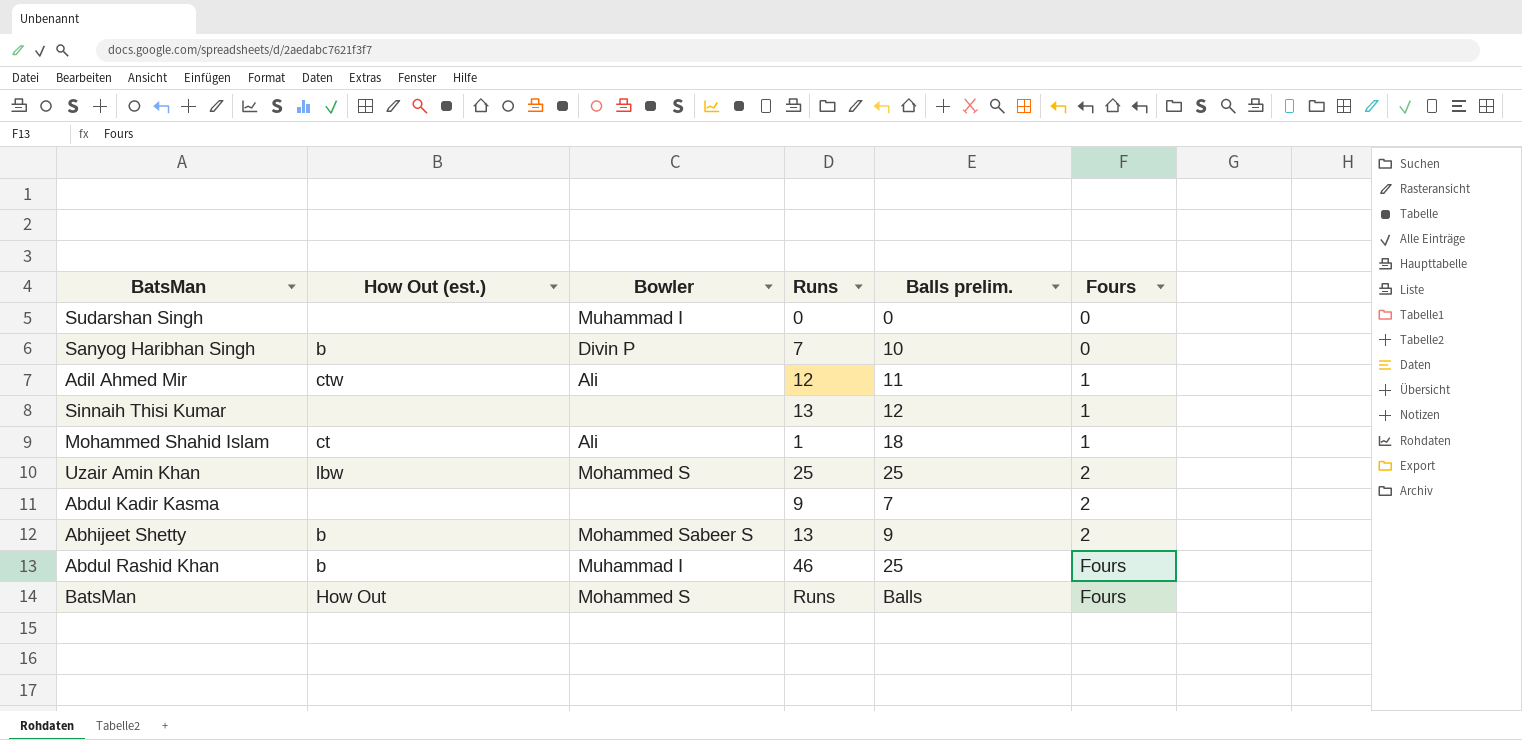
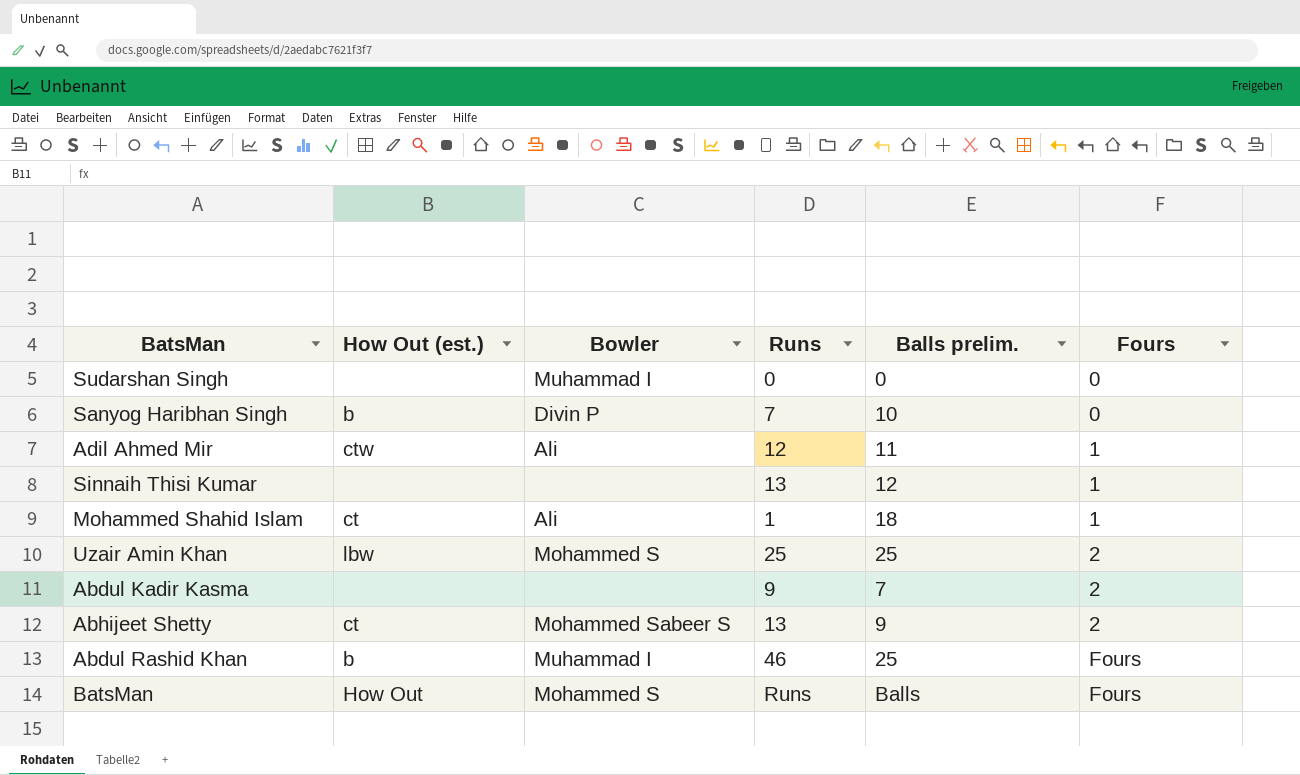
Abhijeet Shetty | How Out (est.): b -> ct

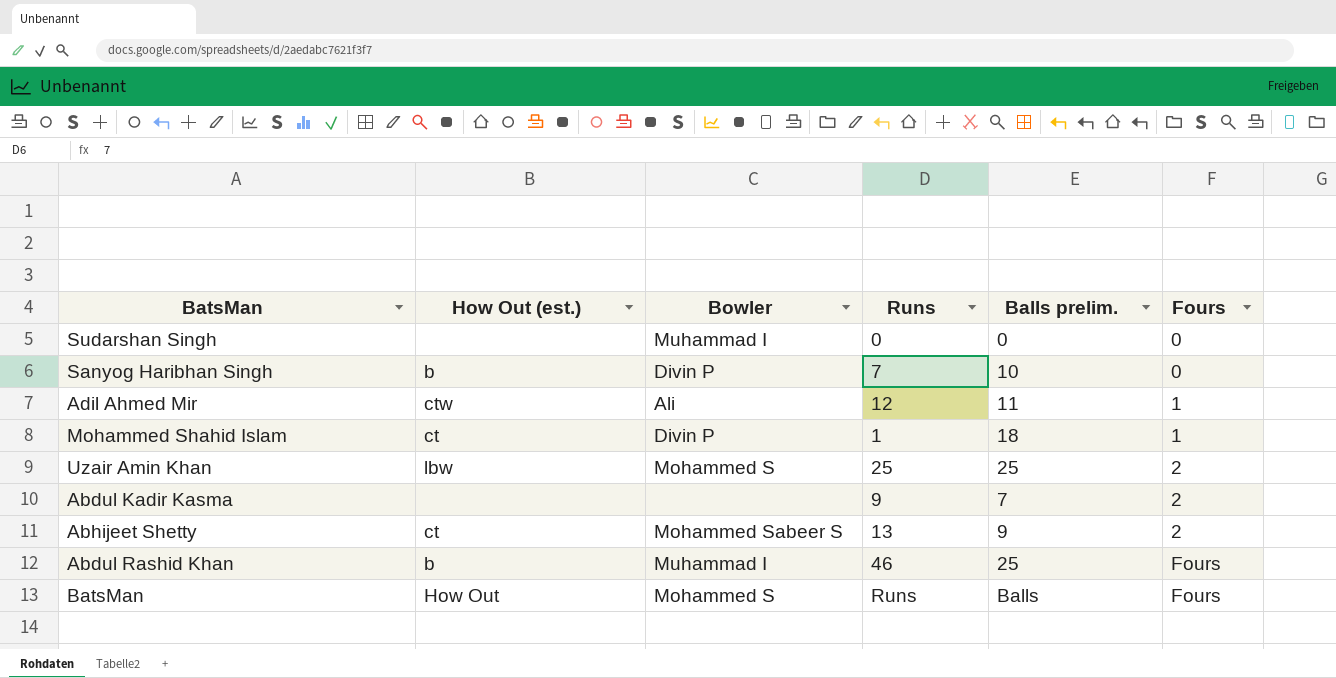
row Sinnaih Thisi Kumar: none | none | 13 | 12 | 1 -> none
Mohammed Shahid Islam | Bowler: Ali -> Divin P

